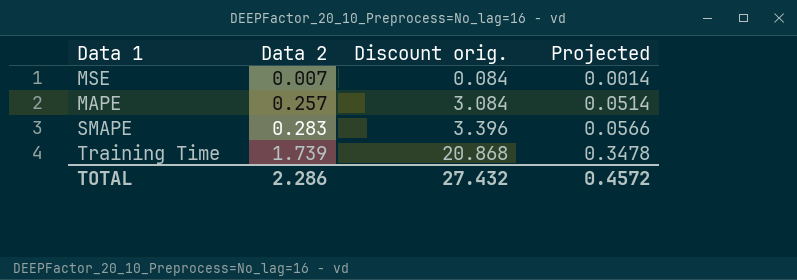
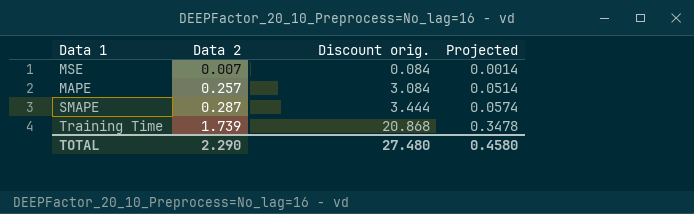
SMAPE | Data 2: 0.283 -> 0.287
SMAPE | Discount orig.: 3.396 -> 3.444
SMAPE | Projected: 0.0566 -> 0.0574
TOTAL | Data 2: 2.286 -> 2.290
TOTAL | Discount orig.: 27.432 -> 27.480
TOTAL | Projected: 0.4572 -> 0.4580

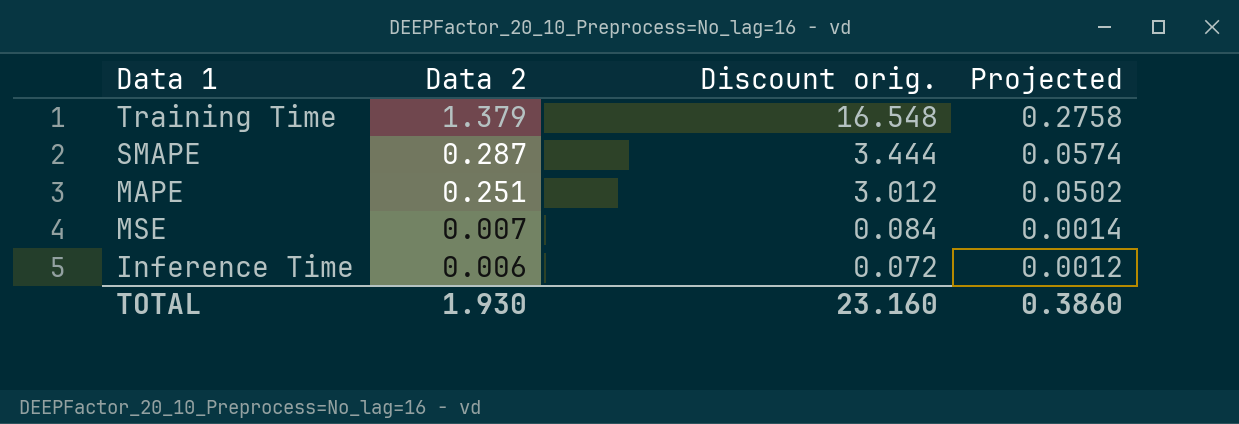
row order: Data 2 ascending -> Data 2 descending
Training Time | Data 2: 1.739 -> 1.379
Training Time | Discount orig.: 20.868 -> 16.548
Training Time | Projected: 0.3478 -> 0.2758
MAPE | Data 2: 0.257 -> 0.251
MAPE | Discount orig.: 3.084 -> 3.012
MAPE | Projected: 0.0514 -> 0.0502
row Inference Time: none -> 0.006 | 0.072 | 0.0012
TOTAL | Data 2: 2.290 -> 1.930
TOTAL | Discount orig.: 27.480 -> 23.160
TOTAL | Projected: 0.4580 -> 0.3860

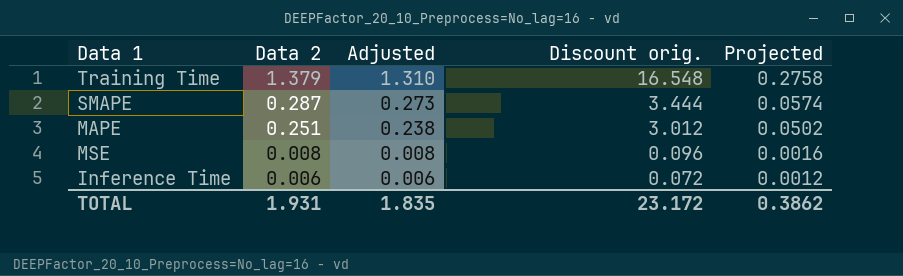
column Adjusted | formula: none -> [Data 2] * 0.95
MSE | Data 2: 0.007 -> 0.008
MSE | Discount orig.: 0.084 -> 0.096
MSE | Projected: 0.0014 -> 0.0016
TOTAL | Data 2: 1.930 -> 1.931
TOTAL | Discount orig.: 23.160 -> 23.172
TOTAL | Projected: 0.3860 -> 0.3862

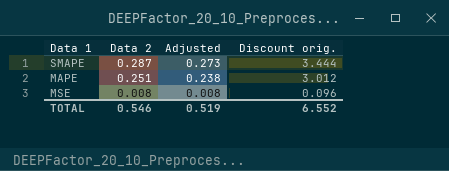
column Projected | formula: [Data 2] * 0.2 -> none
row Training Time: 1.379 | 1.310 | 16.548 | 0.2758 -> none
row Inference Time: 0.006 | 0.006 | 0.072 | 0.0012 -> none
TOTAL | Data 2: 1.931 -> 0.546
TOTAL | Adjusted: 1.835 -> 0.519
TOTAL | Discount orig.: 23.172 -> 6.552

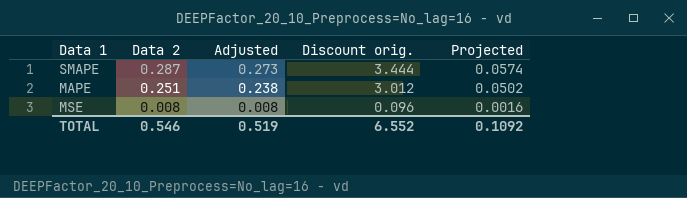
column Projected | formula: none -> [Data 2] * 0.2

